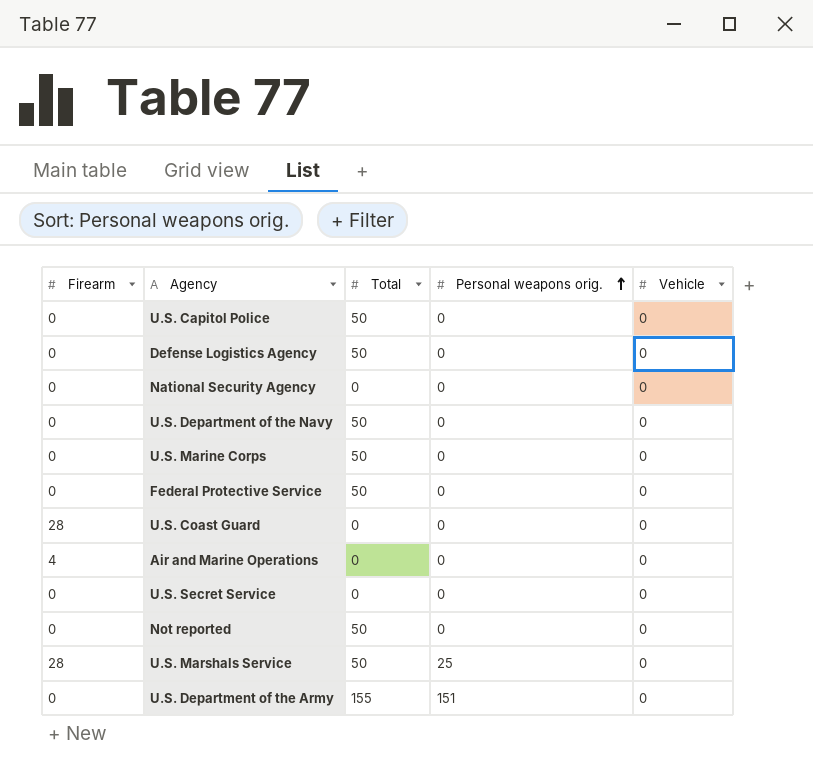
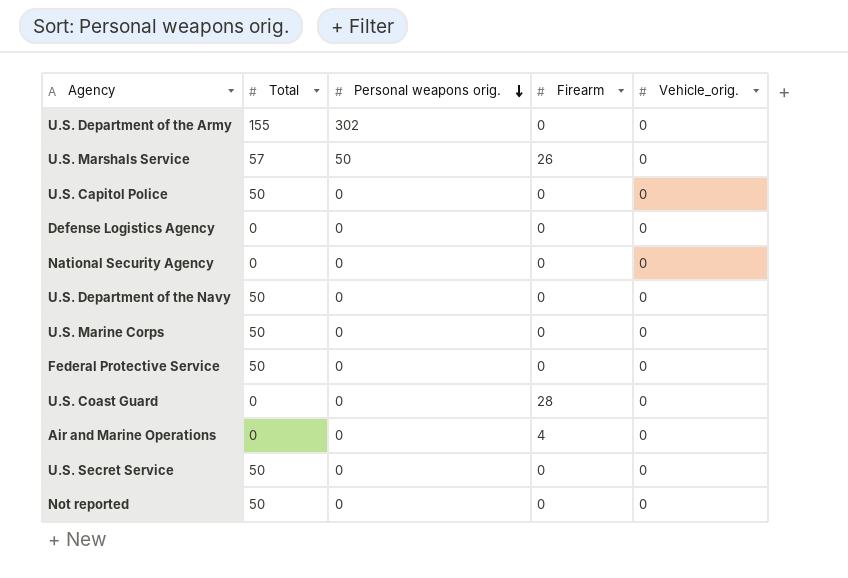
row order: Personal weapons orig. ascending -> Personal weapons orig. descending
column Firearm | position: 1 -> 4
column name: Vehicle -> Vehicle_orig.
U.S. Department of the Army | Personal weapons orig.: 151 -> 302
U.S. Marshals Service | Total: 50 -> 57
U.S. Marshals Service | Personal weapons orig.: 25 -> 50
U.S. Marshals Service | Firearm: 28 -> 26
Defense Logistics Agency | Total: 50 -> 0
U.S. Secret Service | Total: 0 -> 50

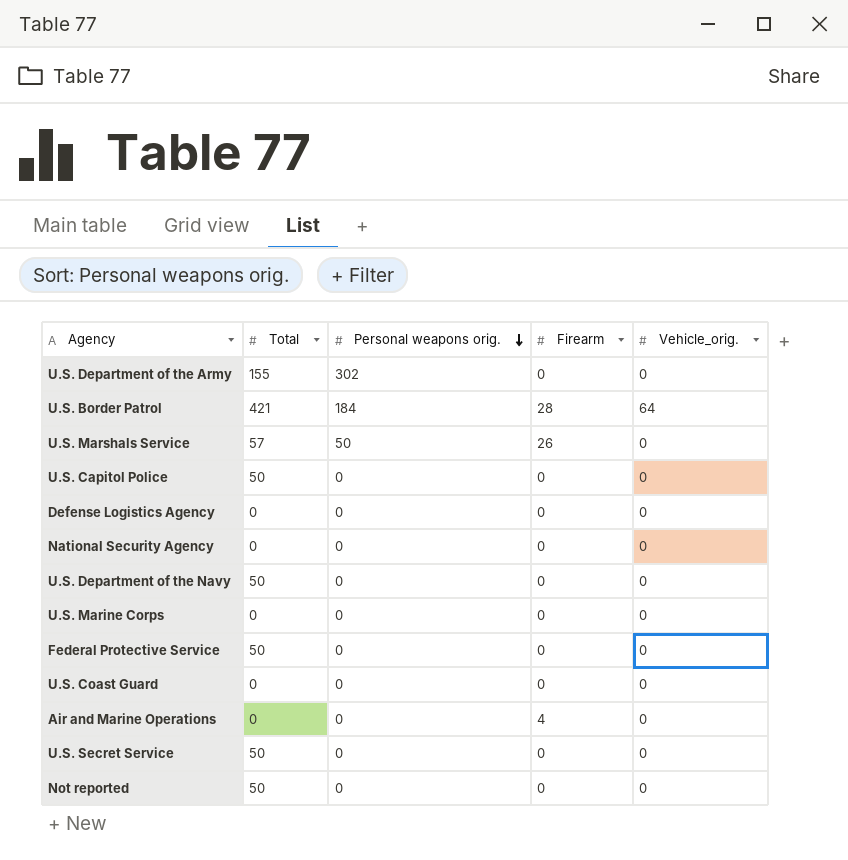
row U.S. Border Patrol: none -> 421 | 184 | 28 | 64
U.S. Marine Corps | Total: 50 -> 0
U.S. Coast Guard | Firearm: 28 -> 0

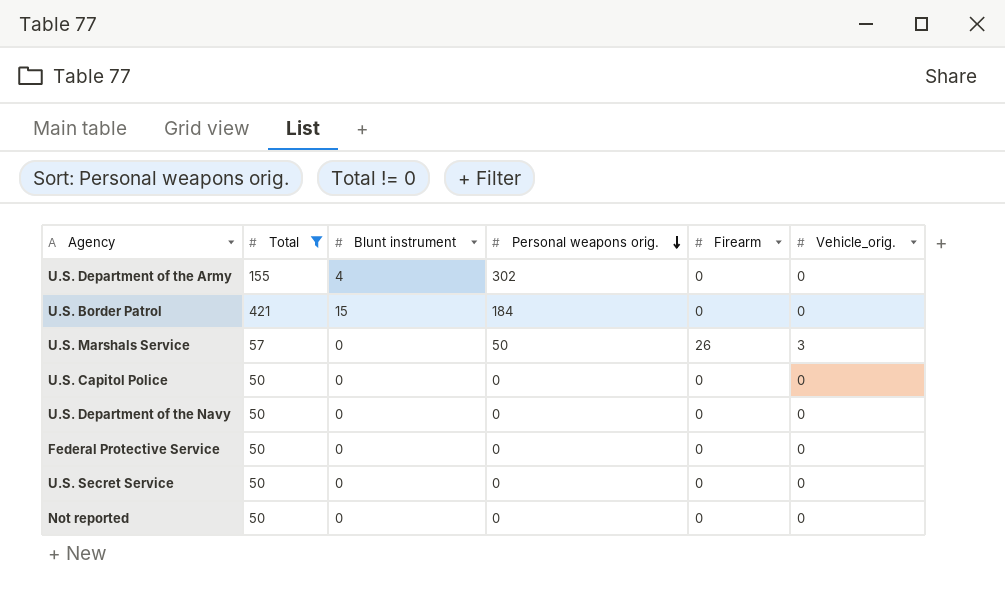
filter: none -> Total != 0
column Blunt instrument | position: none -> 3
U.S. Border Patrol | Firearm: 28 -> 0
U.S. Border Patrol | Vehicle_orig.: 64 -> 0
U.S. Marshals Service | Vehicle_orig.: 0 -> 3

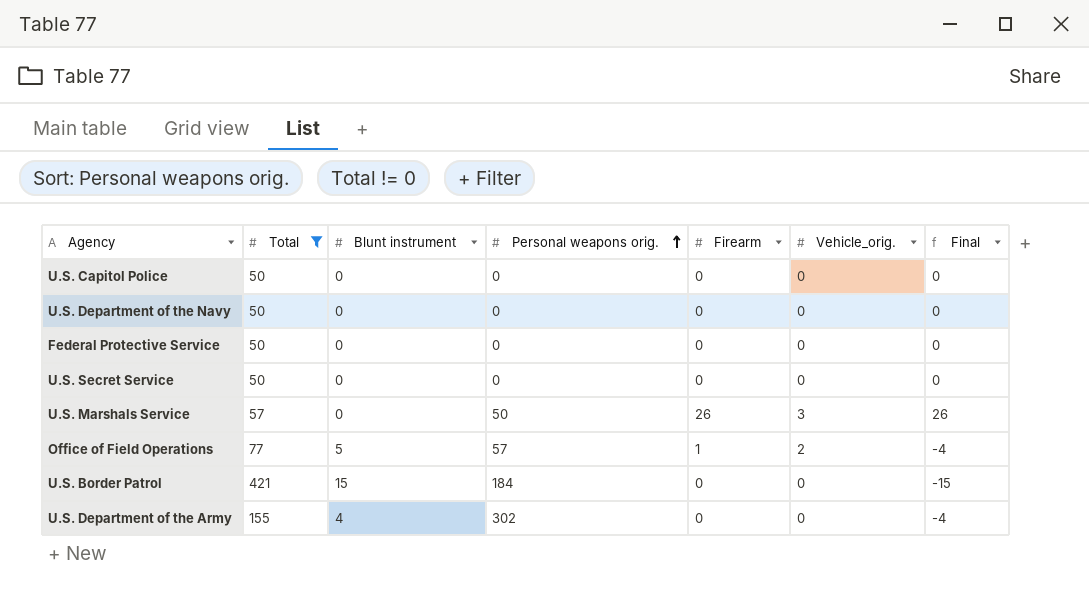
row order: Personal weapons orig. descending -> Personal weapons orig. ascending
column Final | formula: none -> [Firearm] - [Blunt instrument]
row Not reported: 50 | 0 | 0 | 0 | 0 -> none
row Office of Field Operations: none -> 77 | 5 | 57 | 1 | 2 | -4

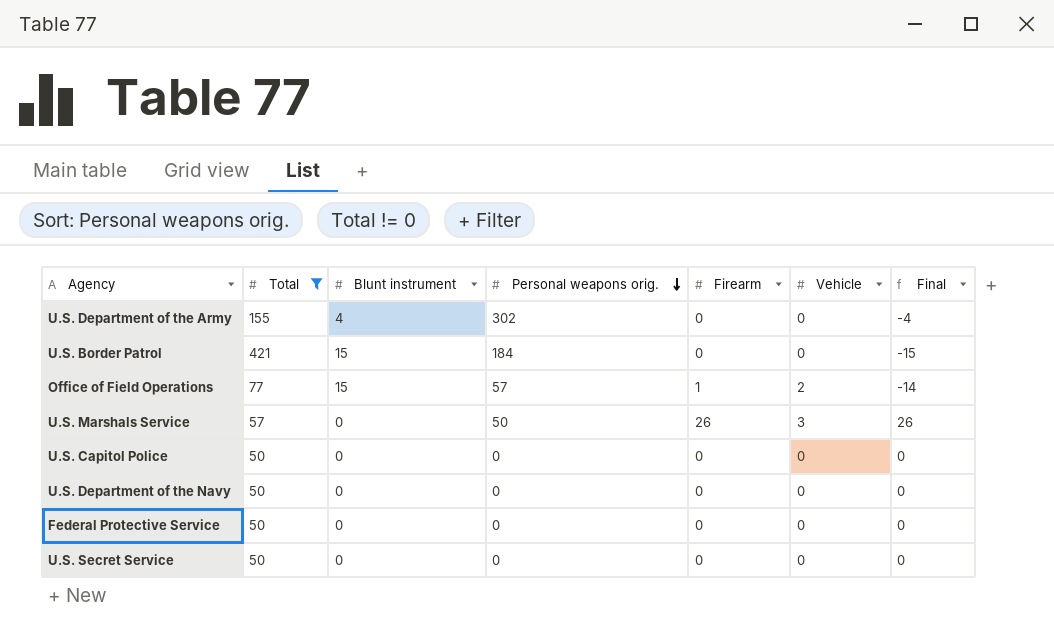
row order: Personal weapons orig. ascending -> Personal weapons orig. descending
column name: Vehicle_orig. -> Vehicle
Office of Field Operations | Blunt instrument: 5 -> 15
Office of Field Operations | Final: -4 -> -14

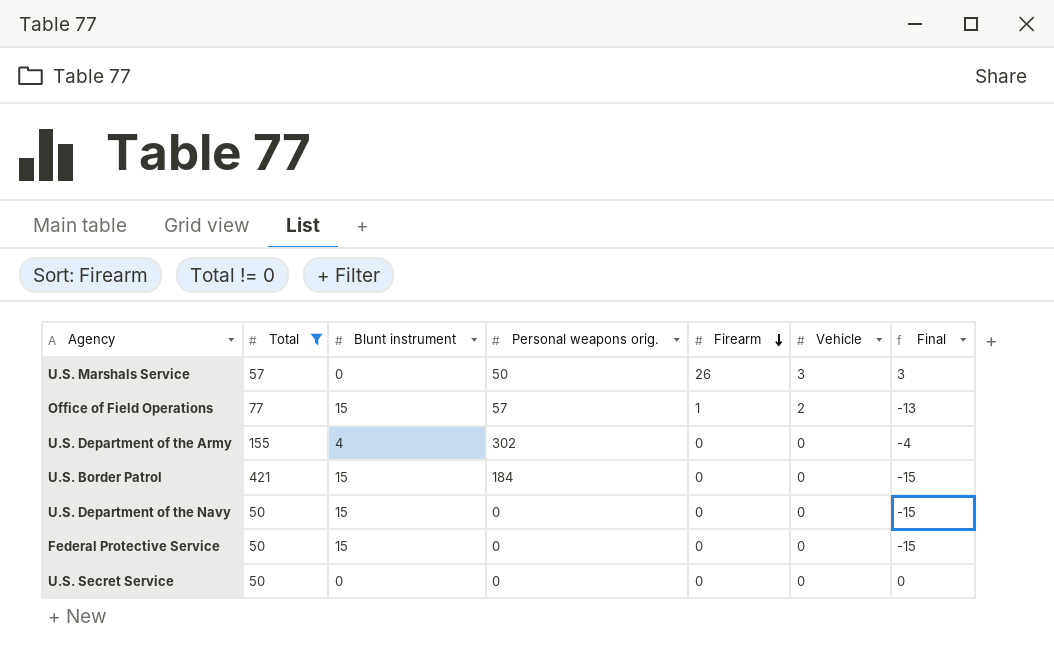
row order: Personal weapons orig. descending -> Firearm descending
column Final | formula: [Firearm] - [Blunt instrument] -> [Vehicle] - [Blunt instrument]
row U.S. Capitol Police: 50 | 0 | 0 | 0 | 0 | 0 -> none
U.S. Department of the Navy | Blunt instrument: 0 -> 15
Federal Protective Service | Blunt instrument: 0 -> 15

